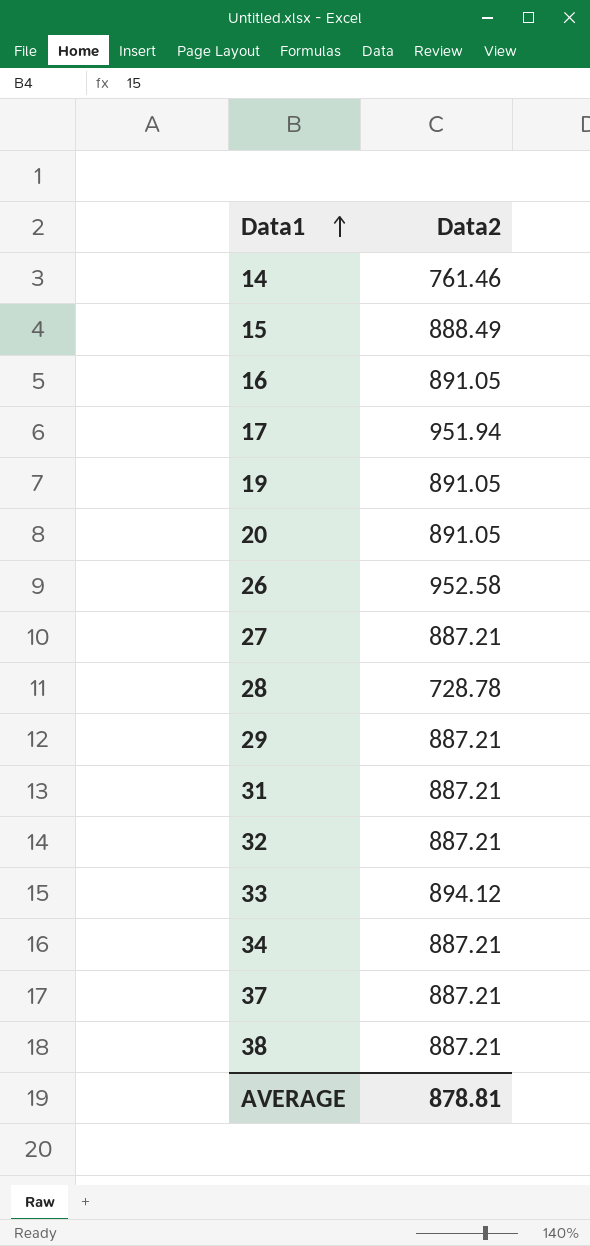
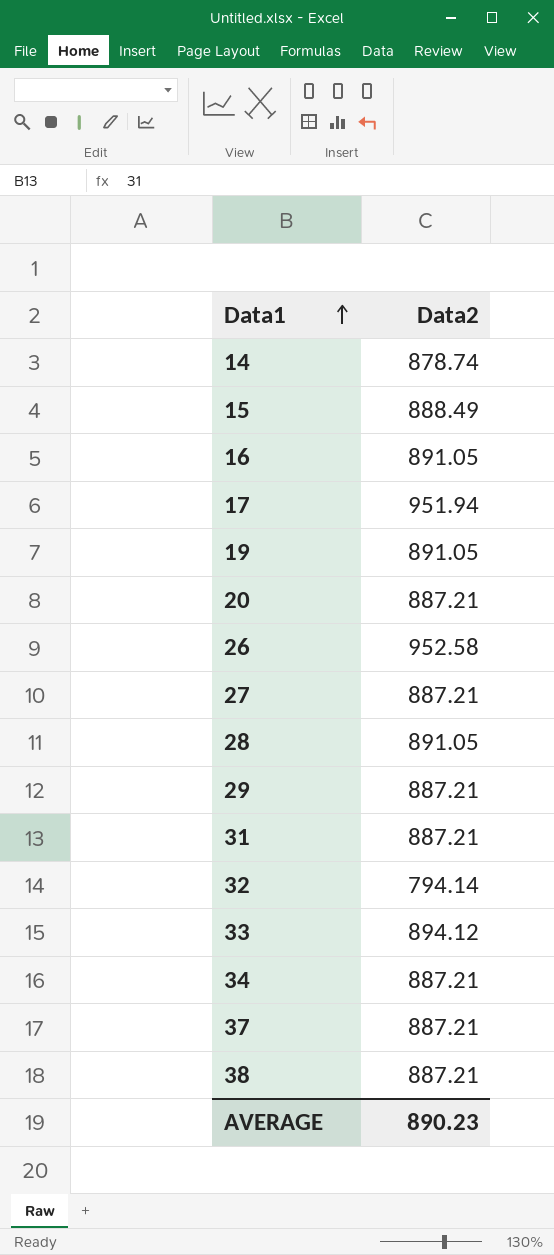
14 | Data2: 761.46 -> 878.74
20 | Data2: 891.05 -> 887.21
28 | Data2: 728.78 -> 891.05
32 | Data2: 887.21 -> 794.14
AVERAGE | Data2: 878.81 -> 890.23

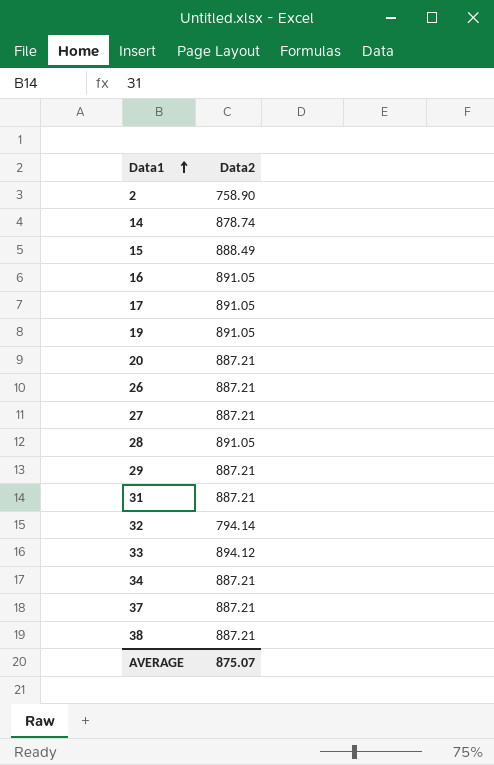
row 2: none -> 758.90
17 | Data2: 951.94 -> 891.05
26 | Data2: 952.58 -> 887.21
AVERAGE | Data2: 890.23 -> 875.07

